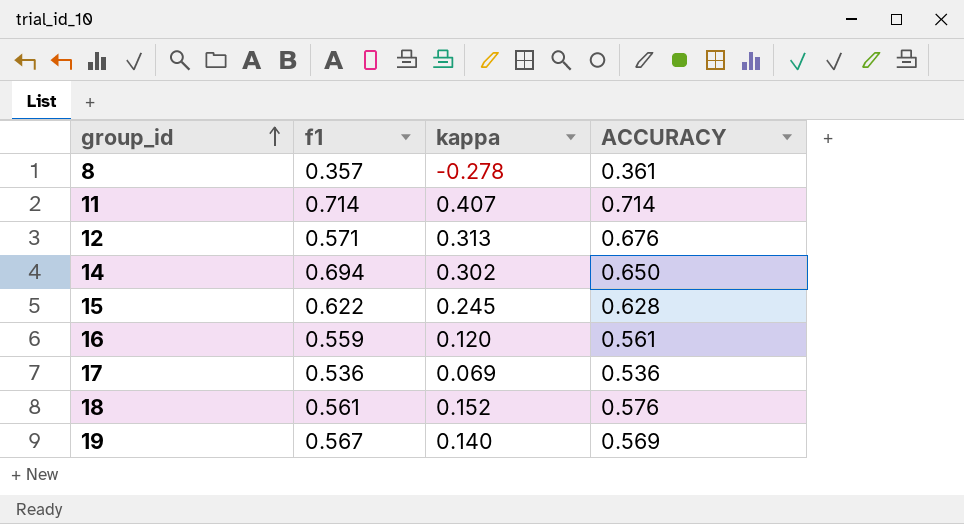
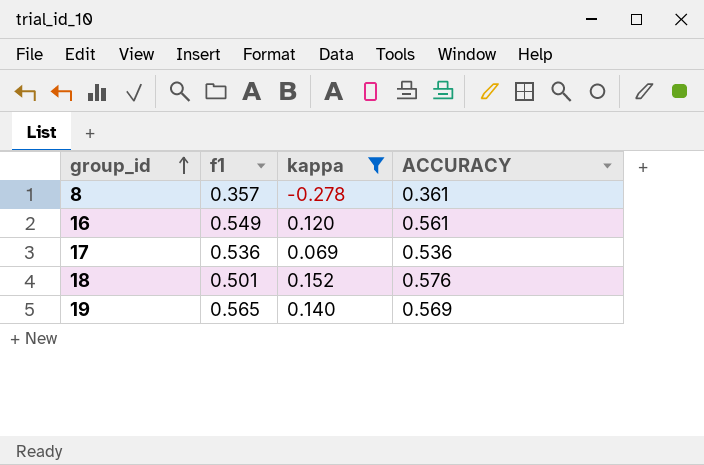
filter: none -> kappa <= 0.152
16 | f1: 0.559 -> 0.549
18 | f1: 0.561 -> 0.501
19 | f1: 0.567 -> 0.565

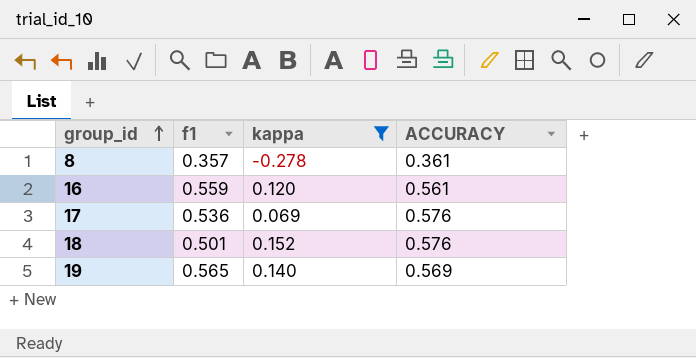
16 | f1: 0.549 -> 0.559
17 | ACCURACY: 0.536 -> 0.576

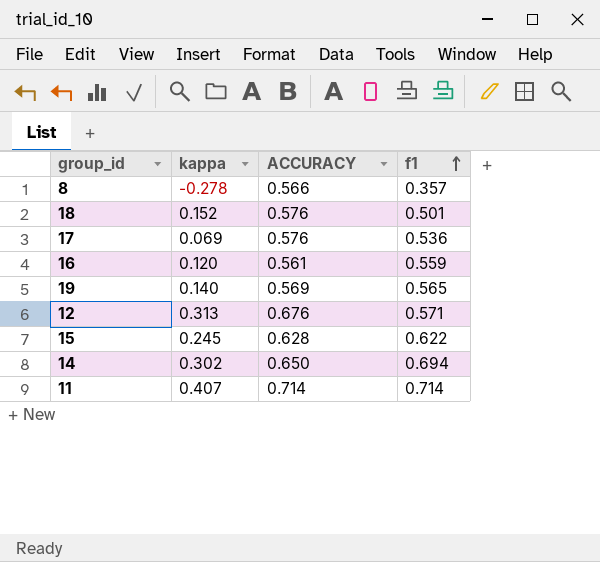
filter: kappa <= 0.152 -> none
row order: group_id ascending -> f1 ascending
column f1 | position: 2 -> 4
8 | ACCURACY: 0.361 -> 0.566

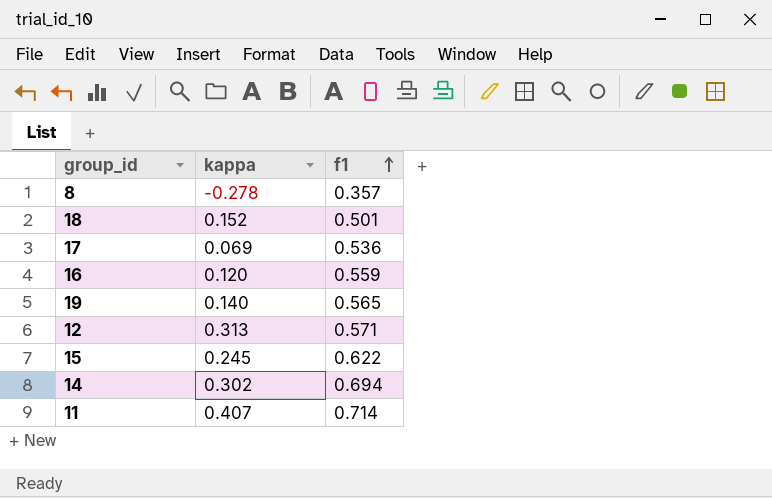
column ACCURACY | position: 3 -> none

